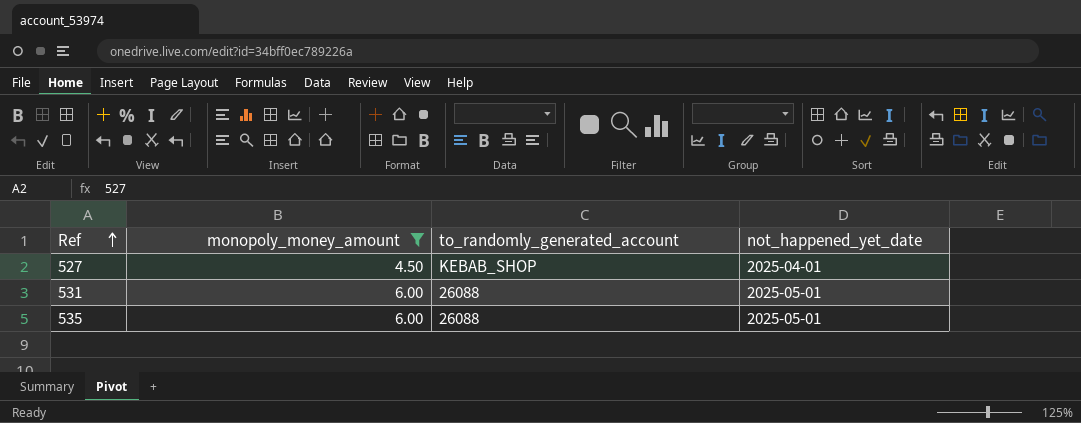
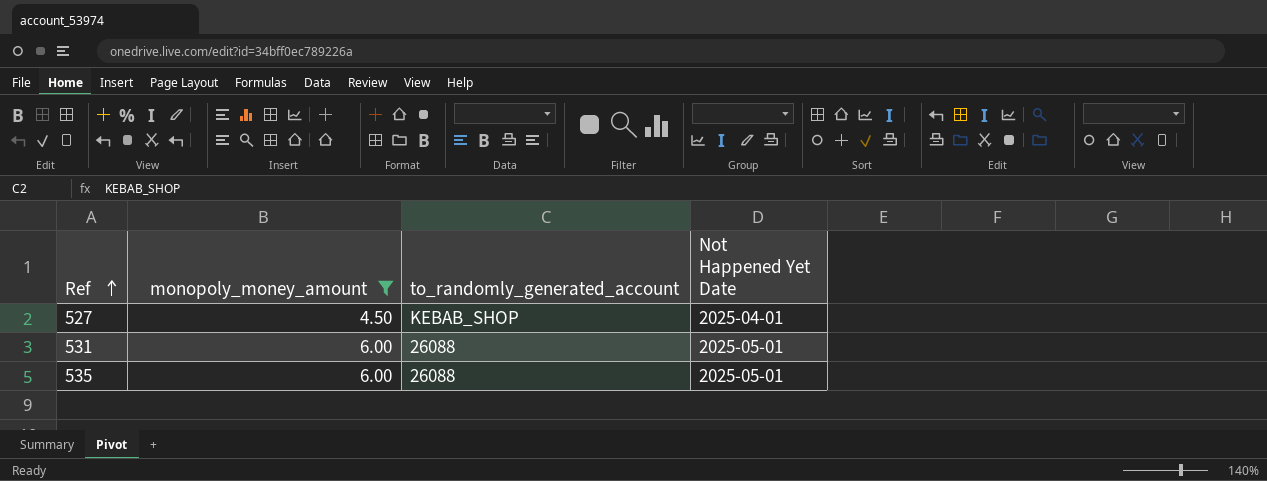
column name: not_happened_yet_date -> Not Happened Yet Date

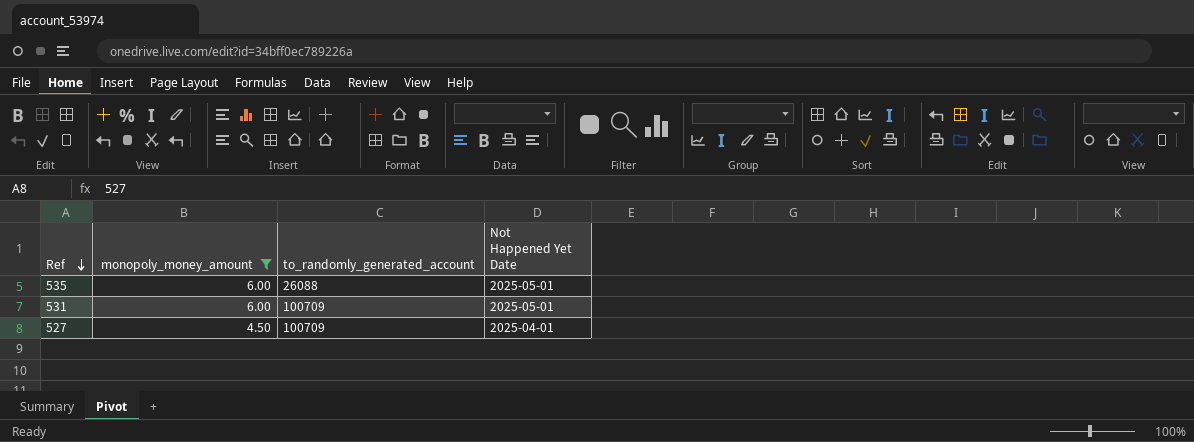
row order: Ref ascending -> Ref descending
531 | to_randomly_generated_account: 26088 -> 100709
527 | to_randomly_generated_account: KEBAB_SHOP -> 100709

